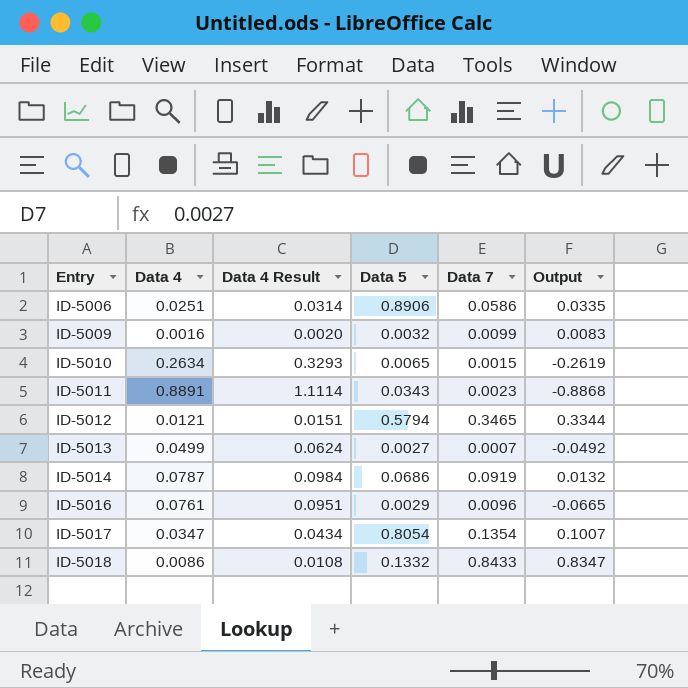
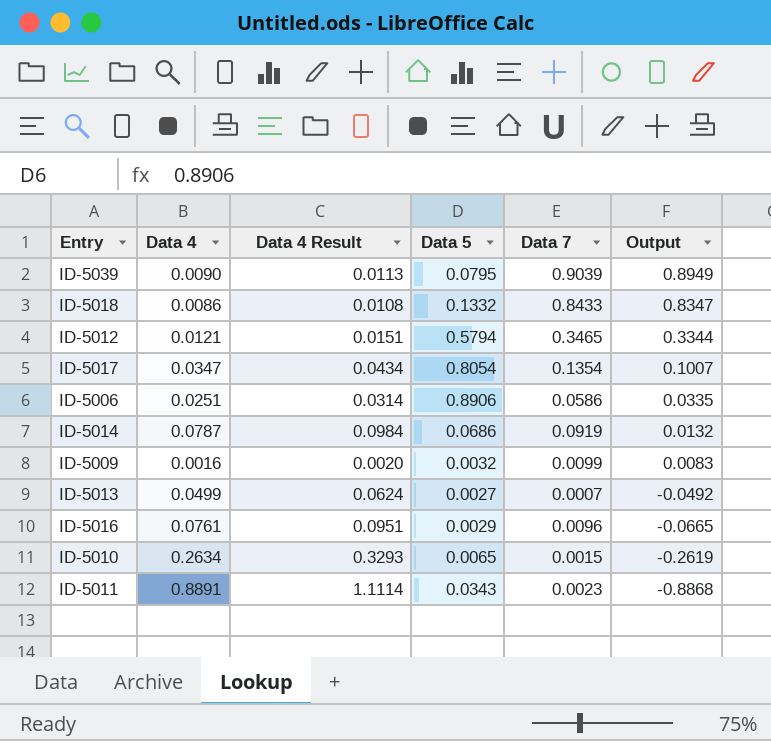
row order: Entry ascending -> Output descending
row ID-5039: none -> 0.0090 | 0.0113 | 0.0795 | 0.9039 | 0.8949

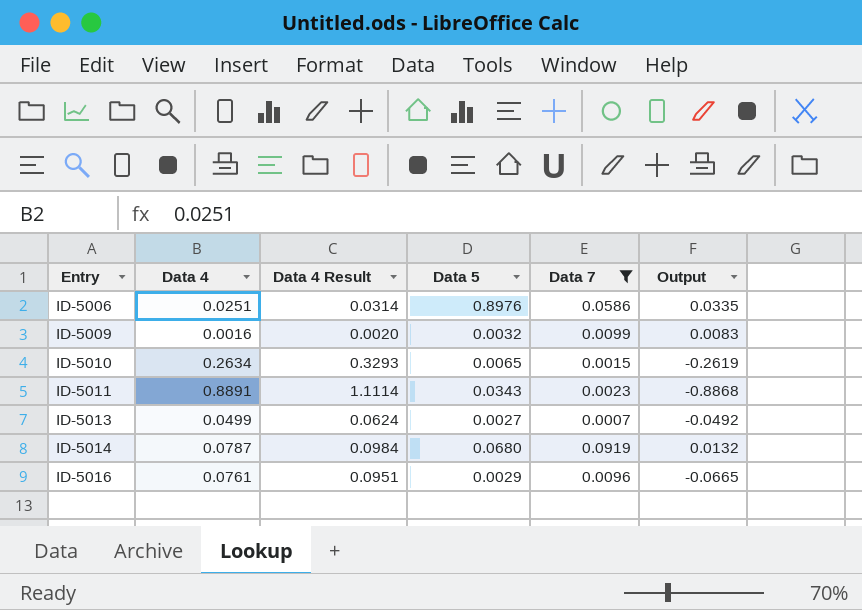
filter: none -> Data 7 <= 0.0919
row order: Output descending -> Entry ascending
ID-5006 | Data 5: 0.8906 -> 0.8976
ID-5014 | Data 5: 0.0686 -> 0.0680

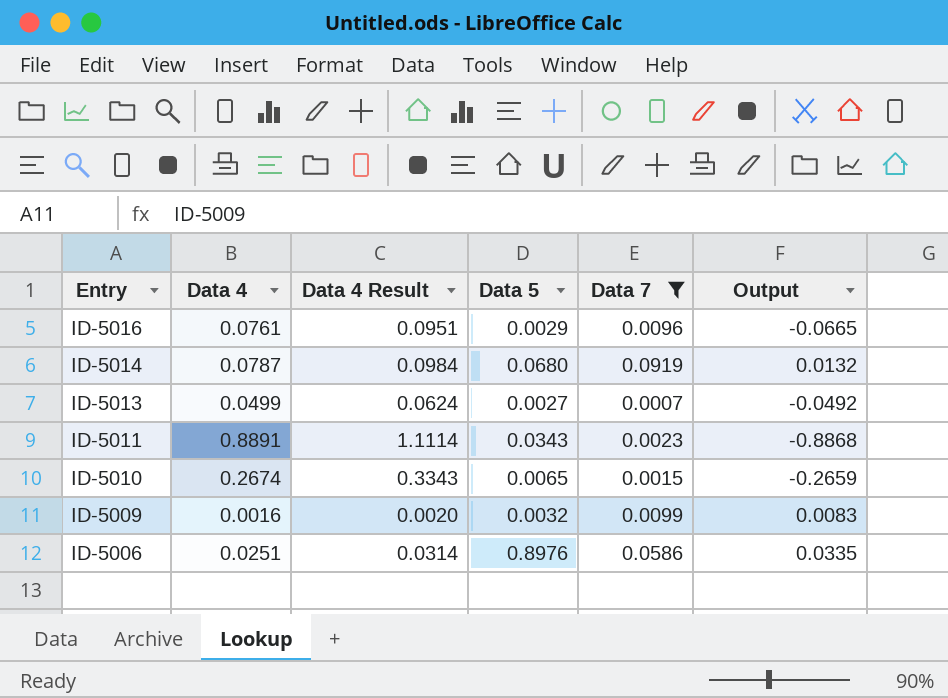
row order: Entry ascending -> Entry descending
ID-5010 | Data 4: 0.2634 -> 0.2674
ID-5010 | Data 4 Result: 0.3293 -> 0.3343
ID-5010 | Output: -0.2619 -> -0.2659

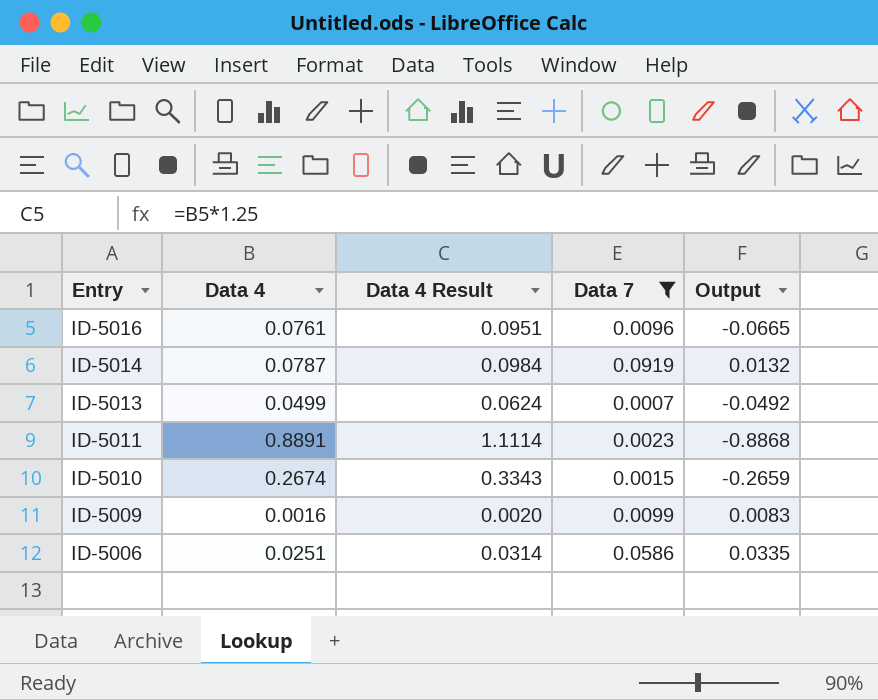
column Data 5 | position: 4 -> none

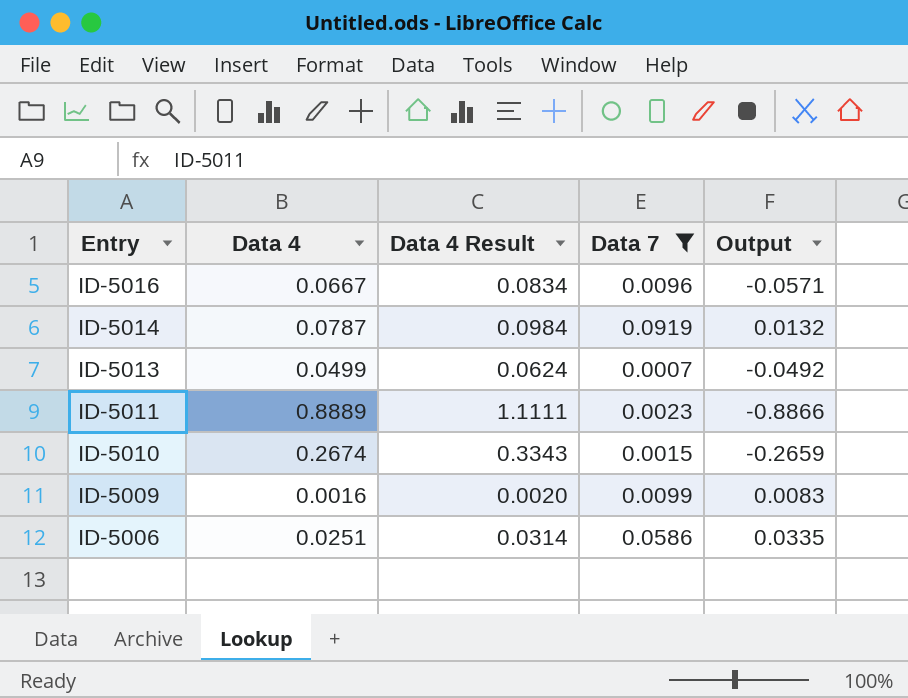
ID-5016 | Data 4: 0.0761 -> 0.0667
ID-5016 | Data 4 Result: 0.0951 -> 0.0834
ID-5016 | Output: -0.0665 -> -0.0571
ID-5011 | Data 4: 0.8891 -> 0.8889
ID-5011 | Data 4 Result: 1.1114 -> 1.1111
ID-5011 | Output: -0.8868 -> -0.8866

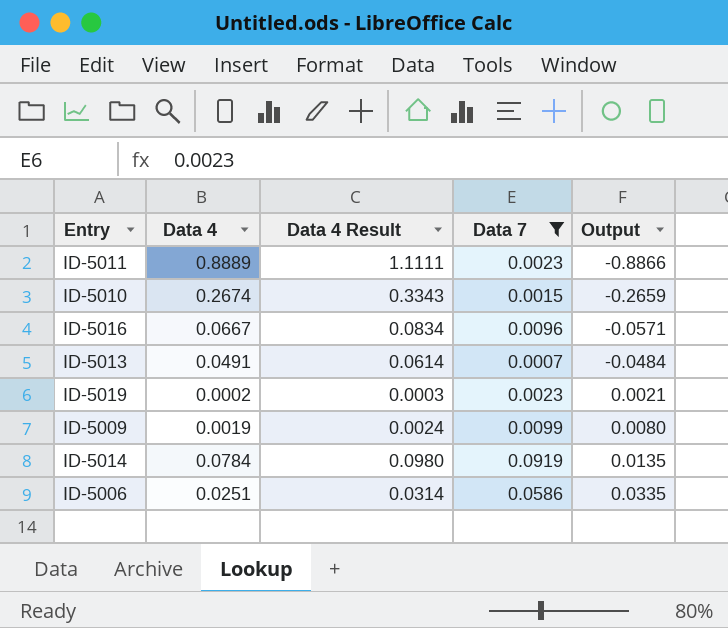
row order: Entry descending -> Output ascending
ID-5013 | Data 4: 0.0499 -> 0.0491
ID-5013 | Data 4 Result: 0.0624 -> 0.0614
ID-5013 | Output: -0.0492 -> -0.0484
row ID-5019: none -> 0.0002 | 0.0003 | 0.0023 | 0.0021
ID-5009 | Data 4: 0.0016 -> 0.0019
ID-5009 | Data 4 Result: 0.0020 -> 0.0024
ID-5009 | Output: 0.0083 -> 0.0080
ID-5014 | Data 4: 0.0787 -> 0.0784
ID-5014 | Data 4 Result: 0.0984 -> 0.0980
ID-5014 | Output: 0.0132 -> 0.0135

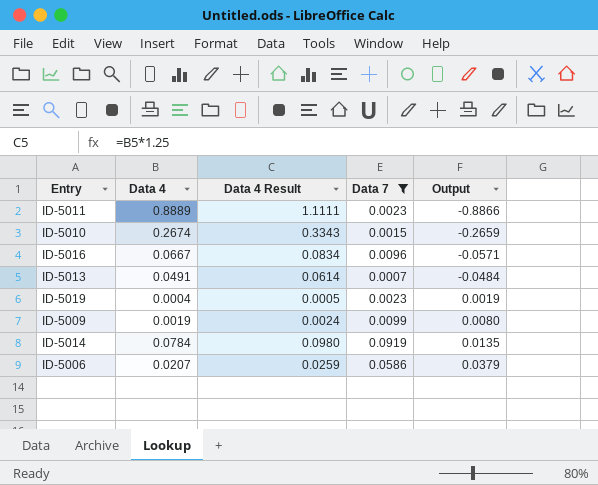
ID-5019 | Data 4: 0.0002 -> 0.0004
ID-5019 | Data 4 Result: 0.0003 -> 0.0005
ID-5019 | Output: 0.0021 -> 0.0019
ID-5006 | Data 4: 0.0251 -> 0.0207
ID-5006 | Data 4 Result: 0.0314 -> 0.0259
ID-5006 | Output: 0.0335 -> 0.0379

